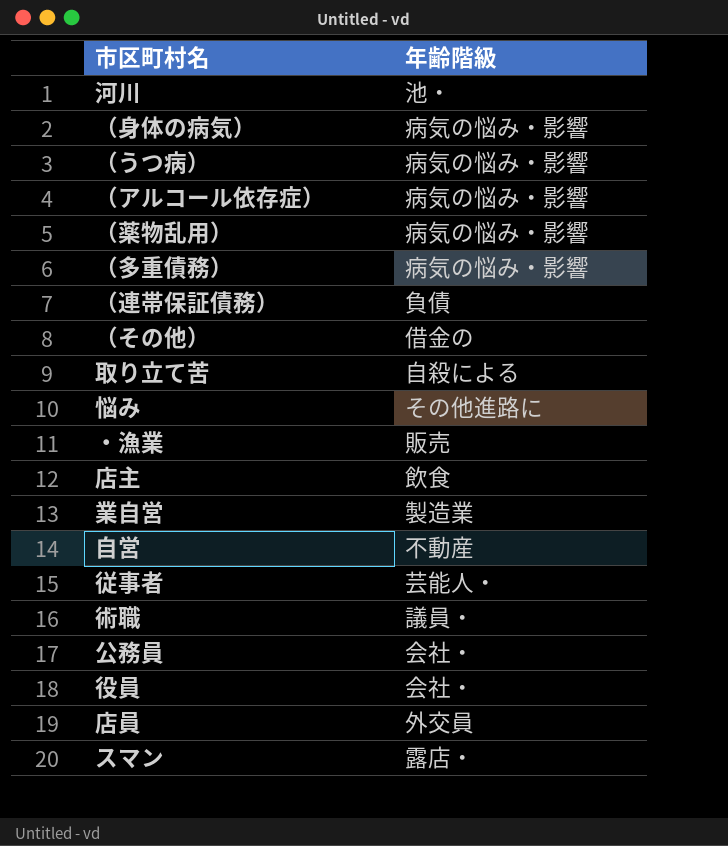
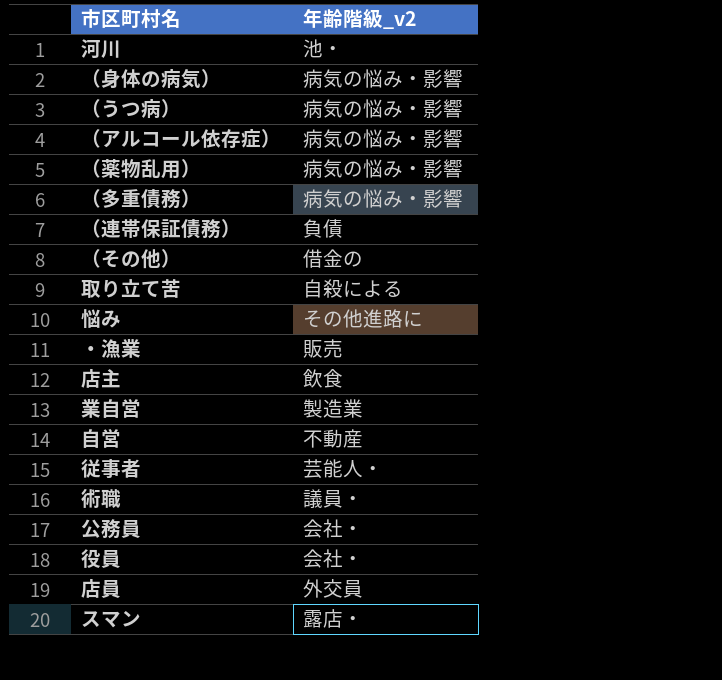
column name: 年齢階級 -> 年齢階級_v2

